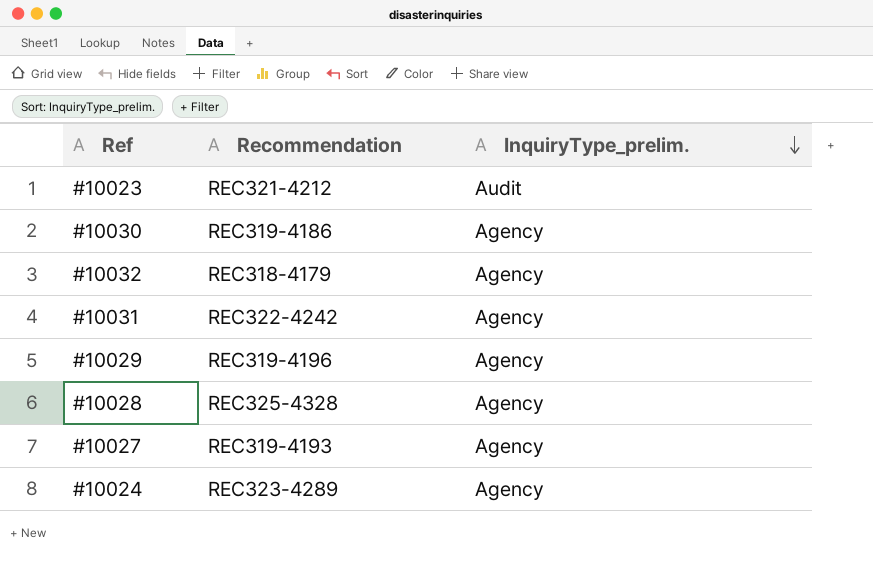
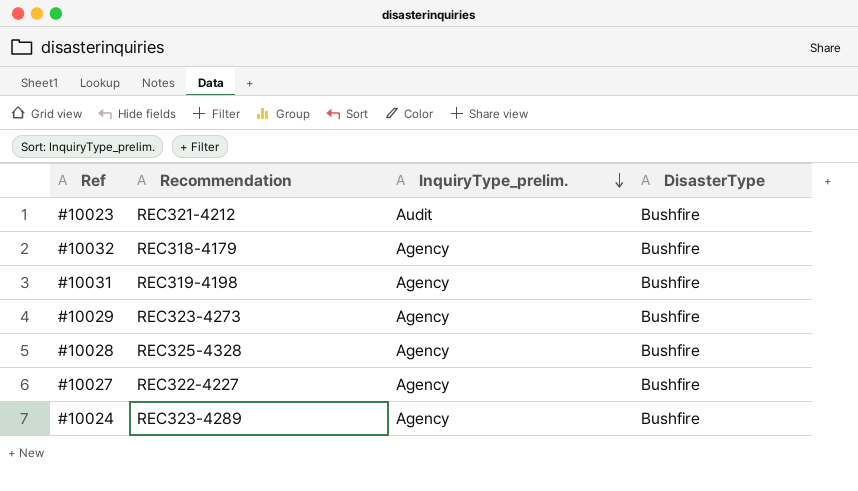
column DisasterType | position: none -> 4
row #10030: REC319-4186 | Agency -> none
#10031 | Recommendation: REC322-4242 -> REC319-4198
#10029 | Recommendation: REC319-4196 -> REC323-4273
#10027 | Recommendation: REC319-4193 -> REC322-4227

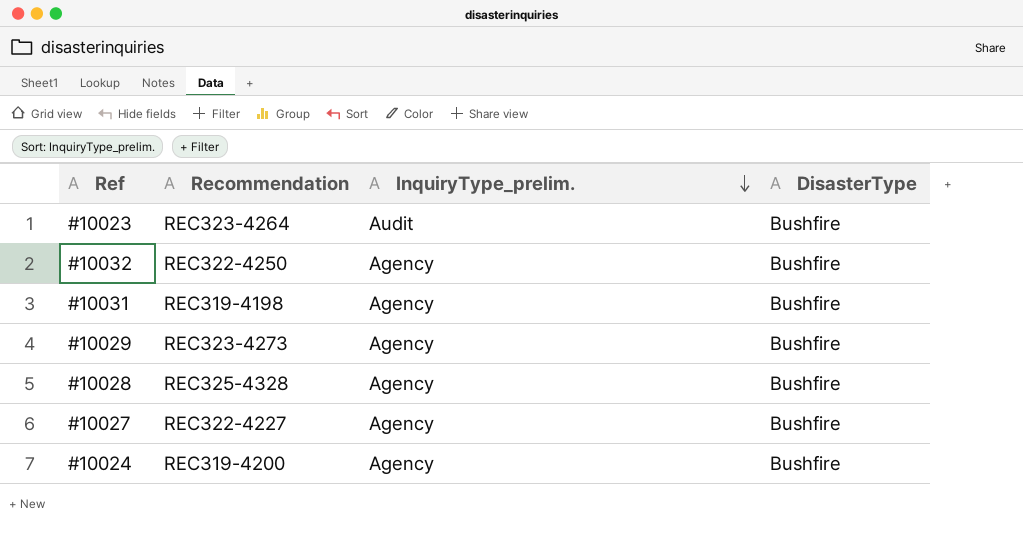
#10023 | Recommendation: REC321-4212 -> REC323-4264
#10032 | Recommendation: REC318-4179 -> REC322-4250
#10024 | Recommendation: REC323-4289 -> REC319-4200

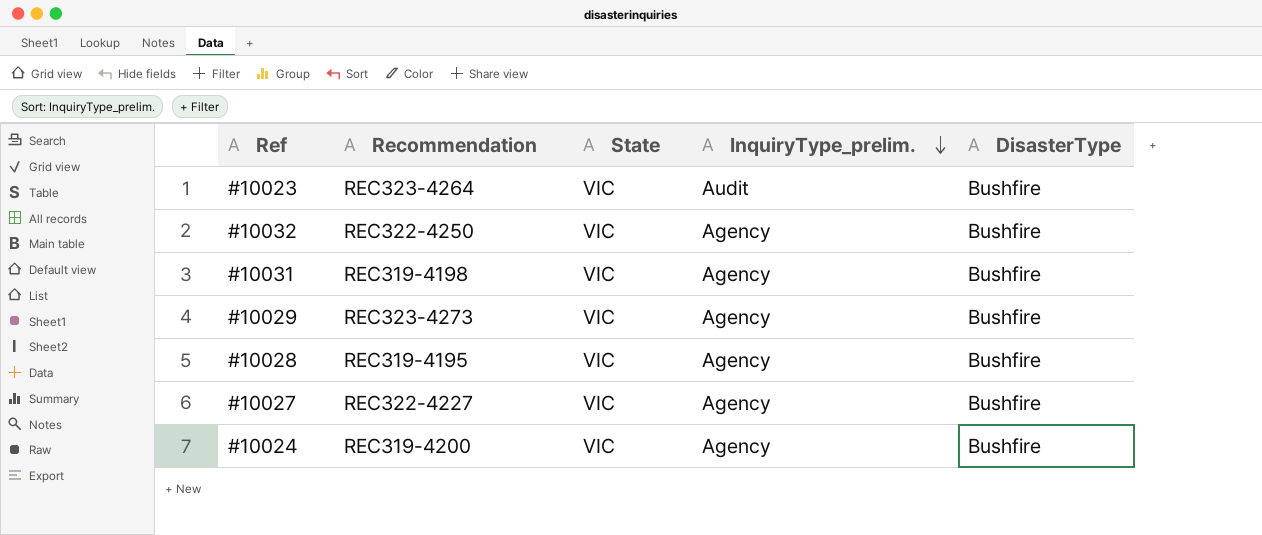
column State | position: none -> 3
#10028 | Recommendation: REC325-4328 -> REC319-4195

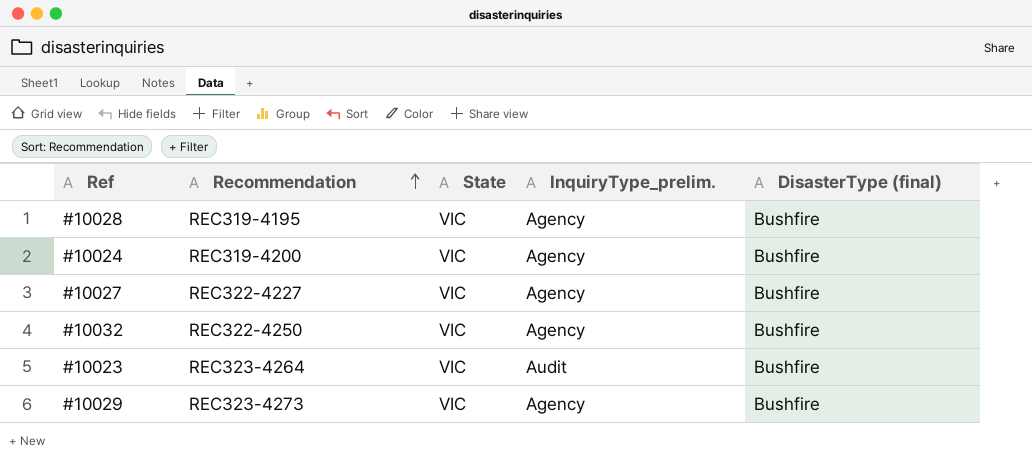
row order: InquiryType_prelim. descending -> Recommendation ascending
column name: DisasterType -> DisasterType (final)
row #10031: REC319-4198 | VIC | Agency | Bushfire -> none

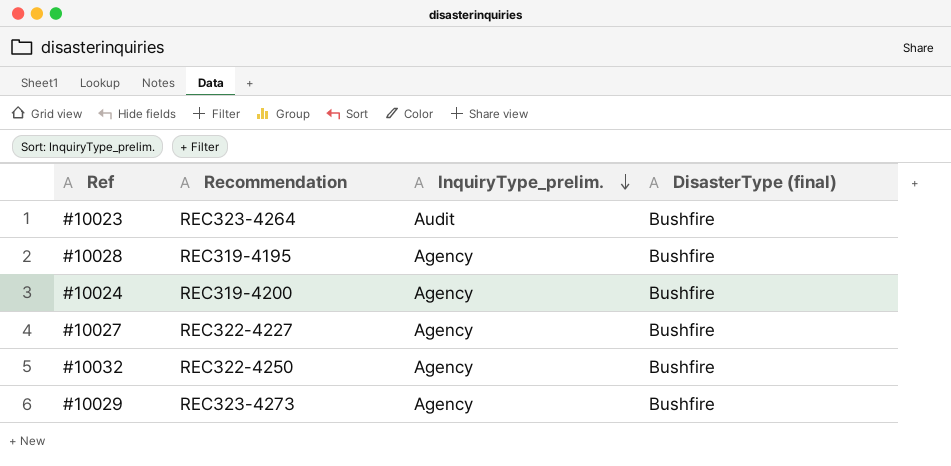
row order: Recommendation ascending -> InquiryType_prelim. descending
column State | position: 3 -> none

